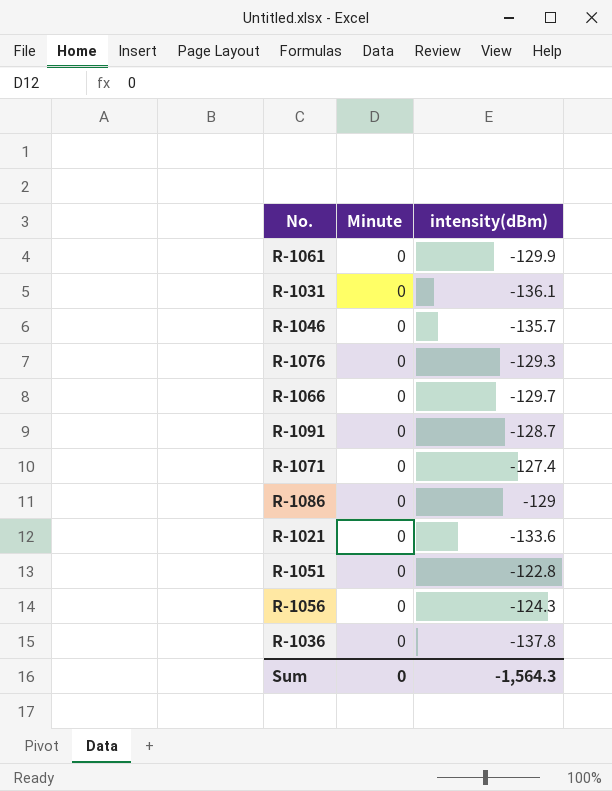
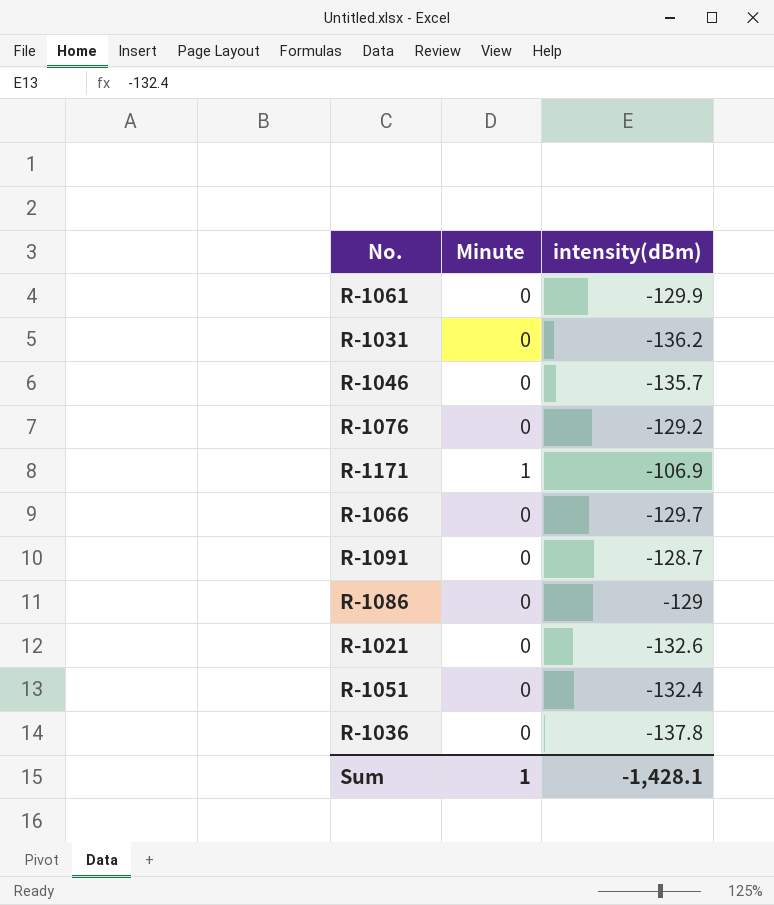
row R-1071: 0 | -127.4 -> none
row R-1056: 0 | -124.3 -> none
R-1031 | intensity(dBm): -136.1 -> -136.2
R-1076 | intensity(dBm): -129.3 -> -129.2
row R-1171: none -> 1 | -106.9
R-1021 | intensity(dBm): -133.6 -> -132.6
R-1051 | intensity(dBm): -122.8 -> -132.4
Sum | Minute: 0 -> 1
Sum | intensity(dBm): -1,564.3 -> -1,428.1

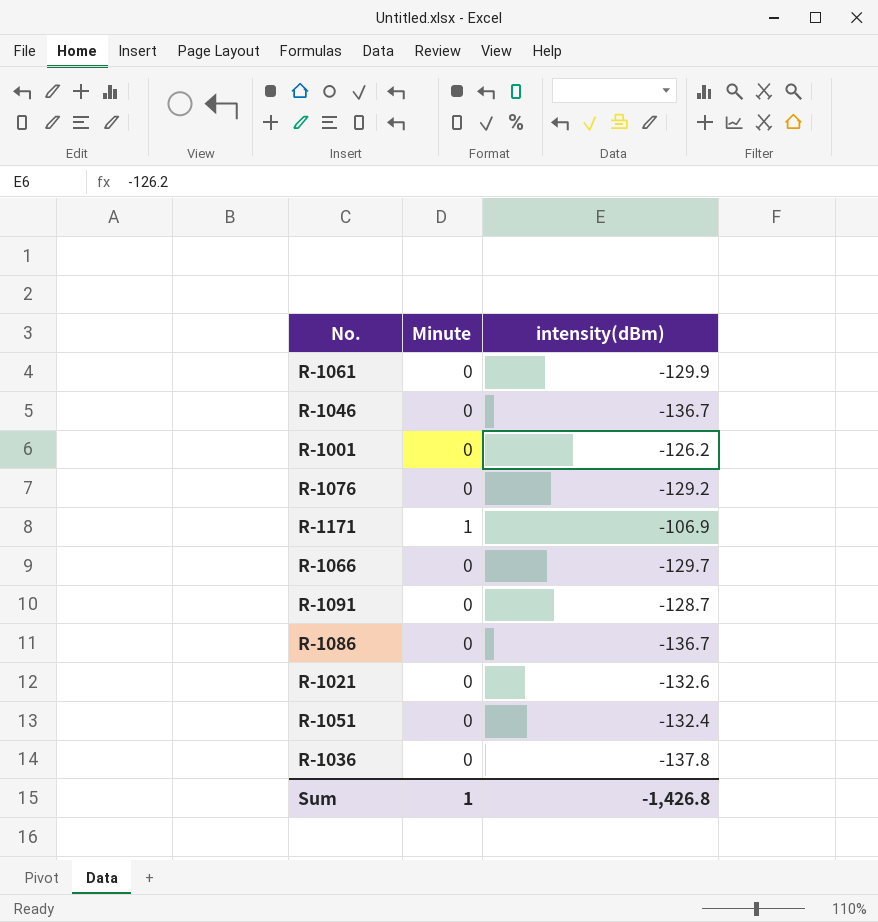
row R-1031: 0 | -136.2 -> none
R-1046 | intensity(dBm): -135.7 -> -136.7
row R-1001: none -> 0 | -126.2
R-1086 | intensity(dBm): -129 -> -136.7
Sum | intensity(dBm): -1,428.1 -> -1,426.8

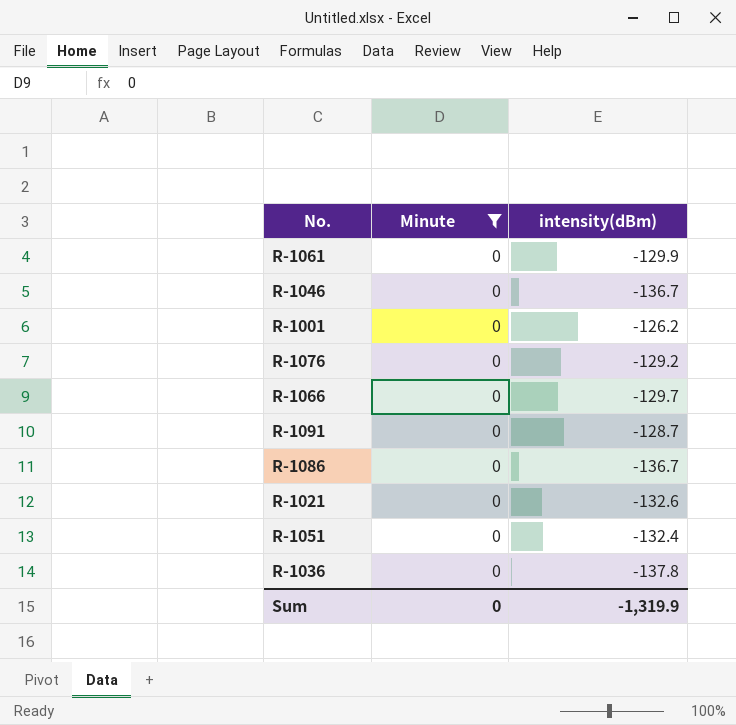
filter: none -> Minute = 0
Sum | Minute: 1 -> 0
Sum | intensity(dBm): -1,426.8 -> -1,319.9

